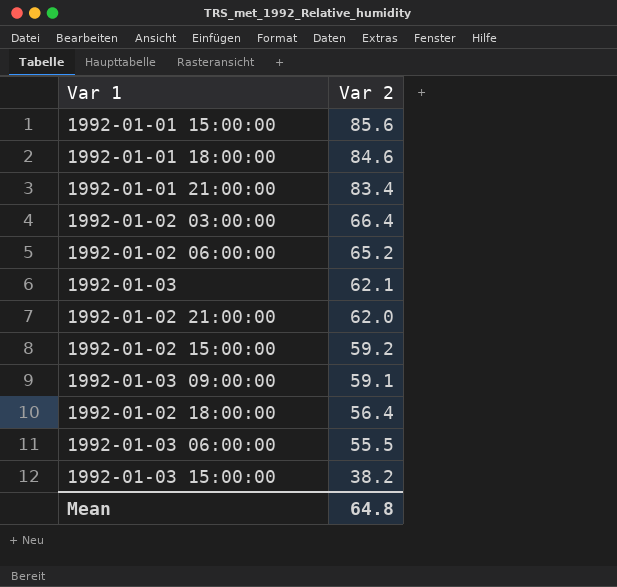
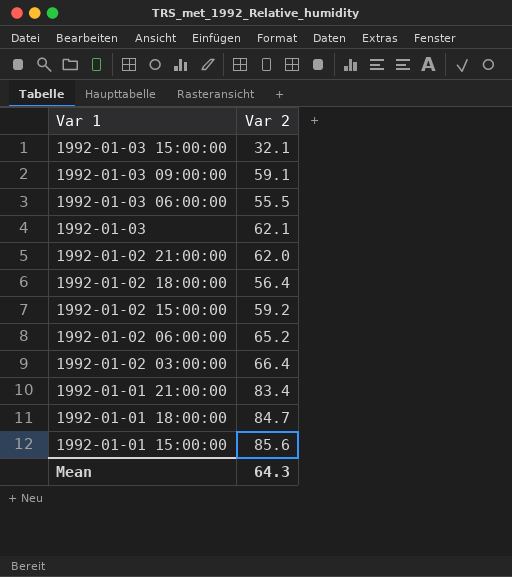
row order: Var 2 descending -> Var 1 descending
1992-01-03 15:00:00 | Var 2: 38.2 -> 32.1
1992-01-01 18:00:00 | Var 2: 84.6 -> 84.7
Mean | Var 2: 64.8 -> 64.3

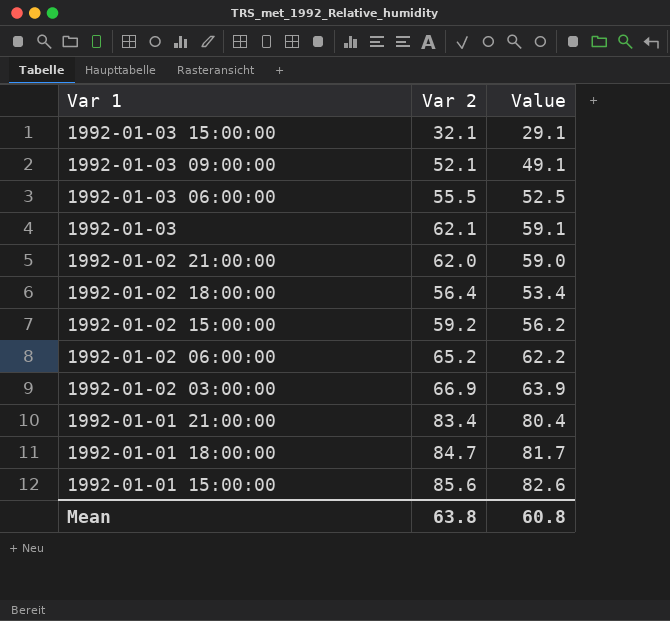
column Value | formula: none -> [Var 2] - 3
1992-01-03 09:00:00 | Var 2: 59.1 -> 52.1
1992-01-02 03:00:00 | Var 2: 66.4 -> 66.9
Mean | Var 2: 64.3 -> 63.8

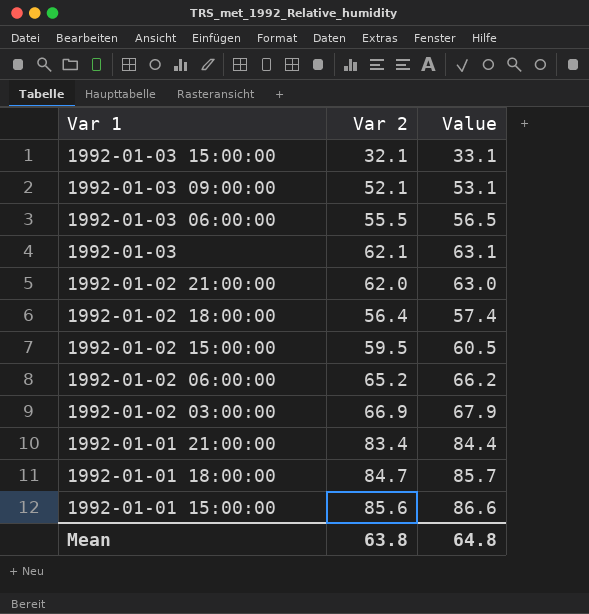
column Value | formula: [Var 2] - 3 -> [Var 2] + 1
1992-01-02 15:00:00 | Var 2: 59.2 -> 59.5
Mean | Value: 60.8 -> 64.8

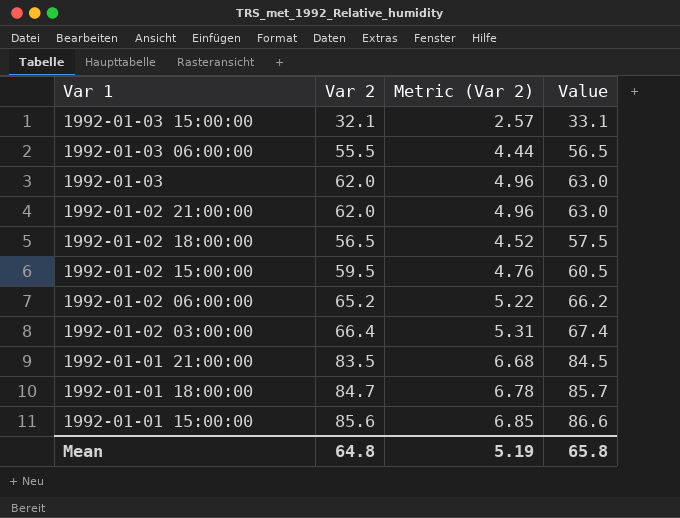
column Metric (Var 2) | formula: none -> [Var 2] * 0.08
row 1992-01-03 09:00:00: 52.1 | 53.1 -> none
1992-01-03 | Var 2: 62.1 -> 62.0
1992-01-03 | Value: 63.1 -> 63.0
1992-01-02 18:00:00 | Var 2: 56.4 -> 56.5
1992-01-02 18:00:00 | Value: 57.4 -> 57.5
1992-01-02 03:00:00 | Var 2: 66.9 -> 66.4
1992-01-02 03:00:00 | Value: 67.9 -> 67.4
1992-01-01 21:00:00 | Var 2: 83.4 -> 83.5
1992-01-01 21:00:00 | Value: 84.4 -> 84.5
Mean | Var 2: 63.8 -> 64.8
Mean | Value: 64.8 -> 65.8

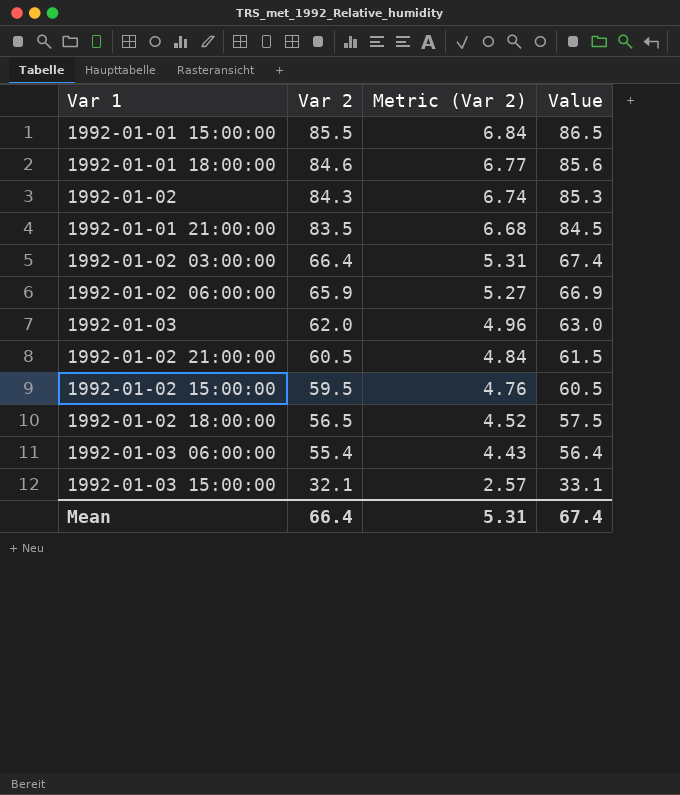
row order: Var 1 descending -> Var 2 descending
1992-01-01 15:00:00 | Var 2: 85.6 -> 85.5
1992-01-01 15:00:00 | Metric (Var 2): 6.85 -> 6.84
1992-01-01 15:00:00 | Value: 86.6 -> 86.5
1992-01-01 18:00:00 | Var 2: 84.7 -> 84.6
1992-01-01 18:00:00 | Metric (Var 2): 6.78 -> 6.77
1992-01-01 18:00:00 | Value: 85.7 -> 85.6
row 1992-01-02: none -> 84.3 | 6.74 | 85.3
1992-01-02 06:00:00 | Var 2: 65.2 -> 65.9
1992-01-02 06:00:00 | Metric (Var 2): 5.22 -> 5.27
1992-01-02 06:00:00 | Value: 66.2 -> 66.9
1992-01-02 21:00:00 | Var 2: 62.0 -> 60.5
1992-01-02 21:00:00 | Metric (Var 2): 4.96 -> 4.84
1992-01-02 21:00:00 | Value: 63.0 -> 61.5
1992-01-03 06:00:00 | Var 2: 55.5 -> 55.4
1992-01-03 06:00:00 | Metric (Var 2): 4.44 -> 4.43
1992-01-03 06:00:00 | Value: 56.5 -> 56.4
Mean | Var 2: 64.8 -> 66.4
Mean | Metric (Var 2): 5.19 -> 5.31
Mean | Value: 65.8 -> 67.4

